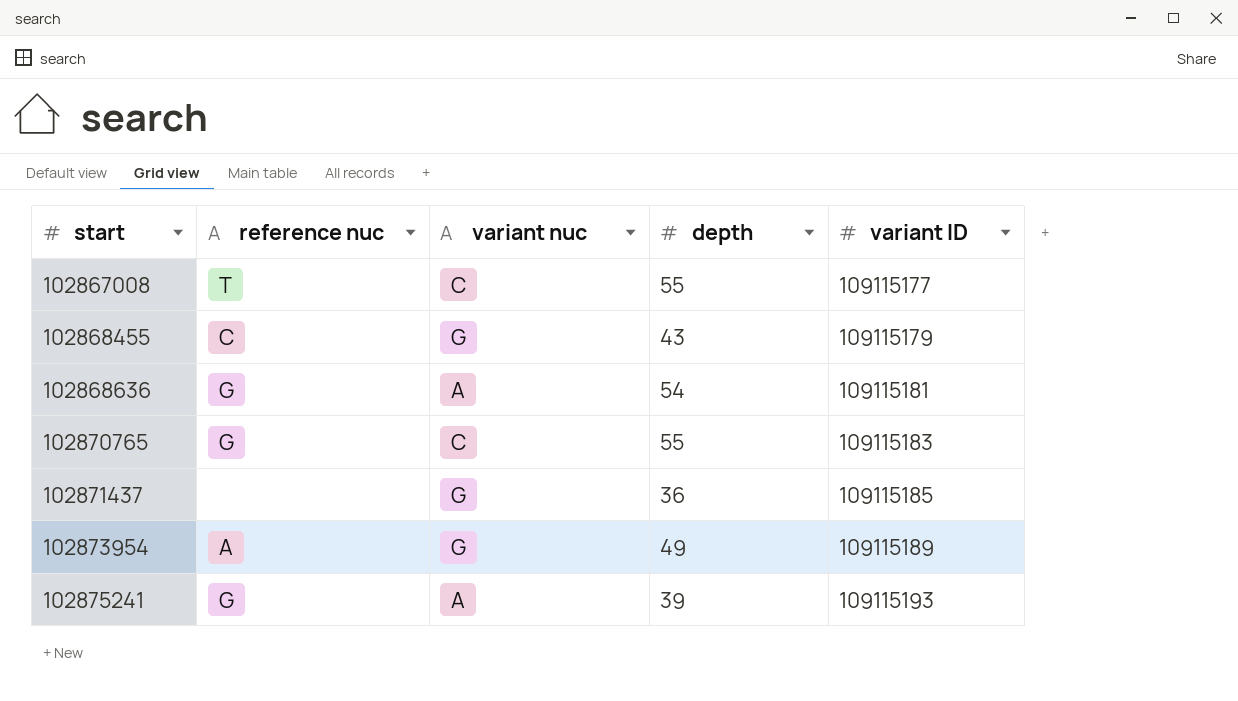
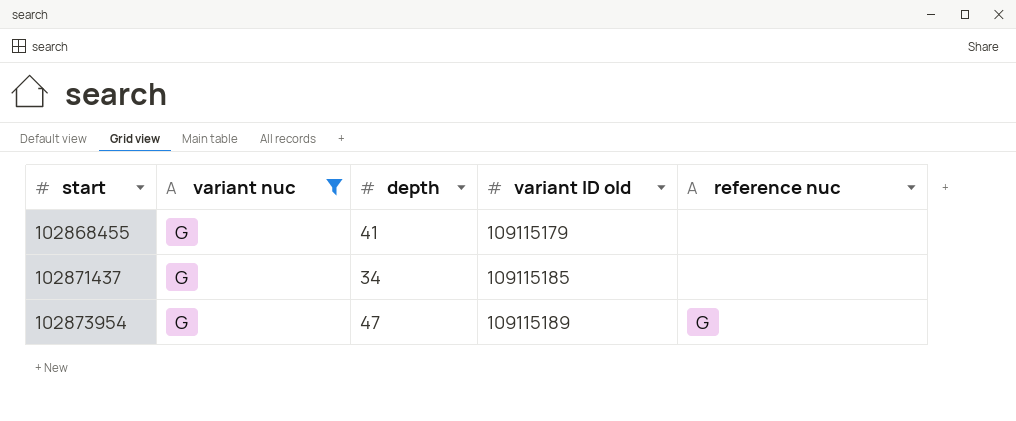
filter: none -> variant nuc = G
column name: variant ID -> variant ID old
column reference nuc | position: 2 -> 5
102868455 | depth: 43 -> 41
102868455 | reference nuc: C -> none
102871437 | depth: 36 -> 34
102873954 | depth: 49 -> 47
102873954 | reference nuc: A -> G

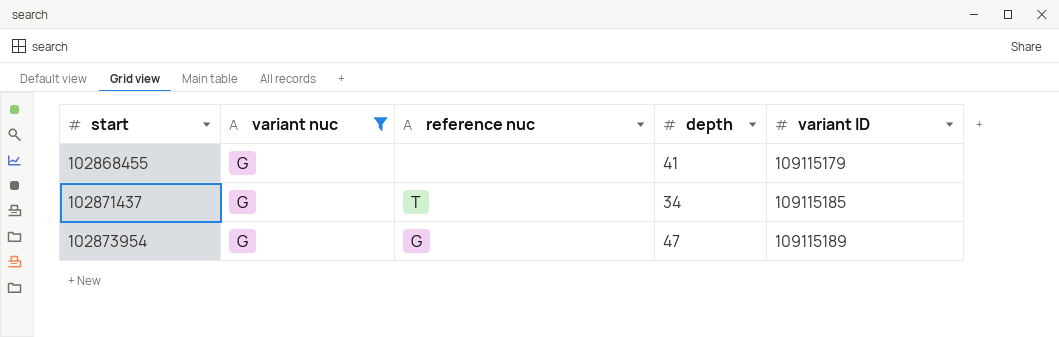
column reference nuc | position: 5 -> 3
column name: variant ID old -> variant ID
102871437 | reference nuc: none -> T

